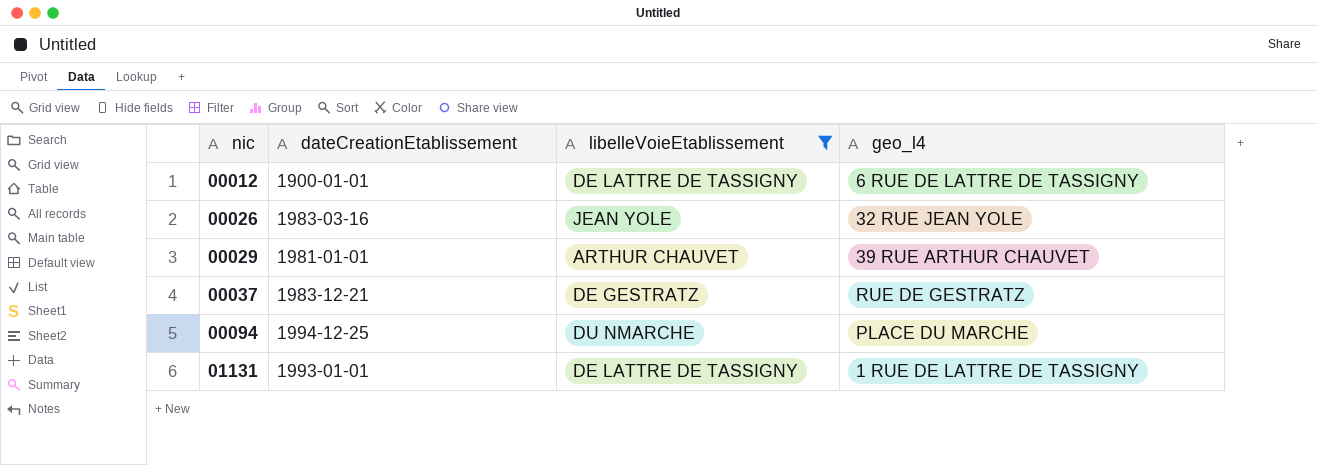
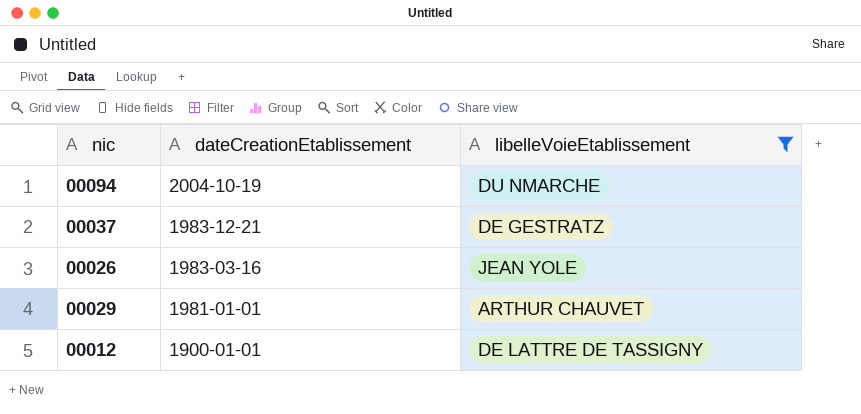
row order: nic ascending -> dateCreationEtablissement descending
column geo_l4 | position: 4 -> none
row 01131: 1993-01-01 | DE LATTRE DE TASSIGNY | 1 RUE DE LATTRE DE TASSIGNY -> none
00094 | dateCreationEtablissement: 1994-12-25 -> 2004-10-19

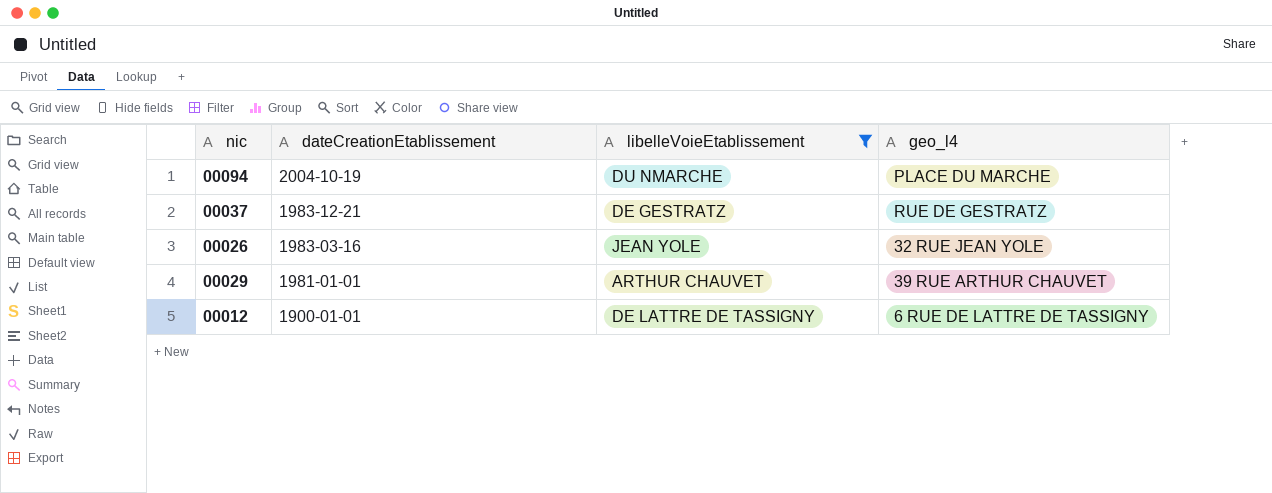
column geo_l4 | position: none -> 4

